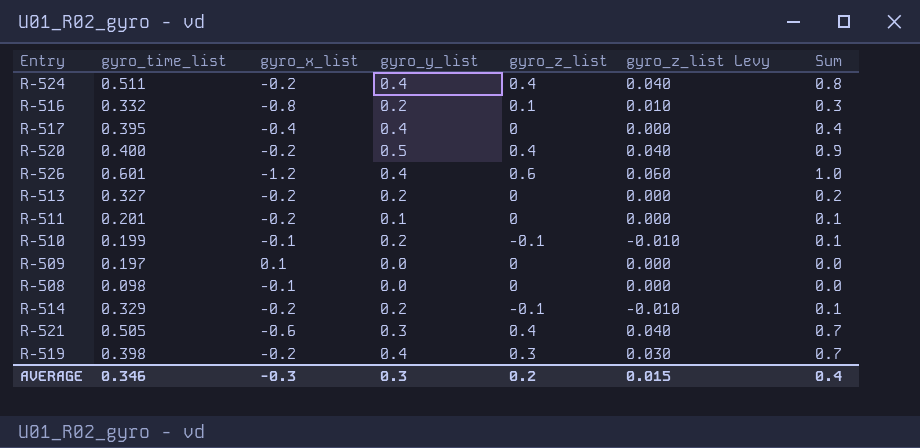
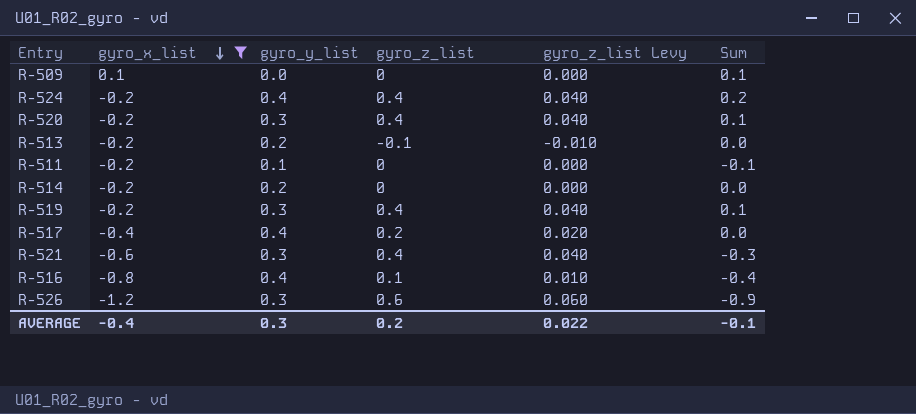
filter: none -> gyro_x_list != -0.1
row order: none -> gyro_x_list descending
column gyro_time_list | position: 2 -> none
column Sum | formula: [gyro_y_list] + [gyro_z_list] -> [gyro_x_list] + [gyro_y_list]
R-520 | gyro_y_list: 0.5 -> 0.3
R-513 | gyro_z_list: 0 -> -0.1
R-513 | gyro_z_list Levy: 0.000 -> -0.010
R-514 | gyro_z_list: -0.1 -> 0
R-514 | gyro_z_list Levy: -0.010 -> 0.000
R-519 | gyro_y_list: 0.4 -> 0.3
R-519 | gyro_z_list: 0.3 -> 0.4
R-519 | gyro_z_list Levy: 0.030 -> 0.040
R-517 | gyro_z_list: 0 -> 0.2
R-517 | gyro_z_list Levy: 0.000 -> 0.020
R-516 | gyro_y_list: 0.2 -> 0.4
R-526 | gyro_y_list: 0.4 -> 0.3
AVERAGE | gyro_x_list: -0.3 -> -0.4
AVERAGE | gyro_z_list Levy: 0.015 -> 0.022
AVERAGE | Sum: 0.4 -> -0.1

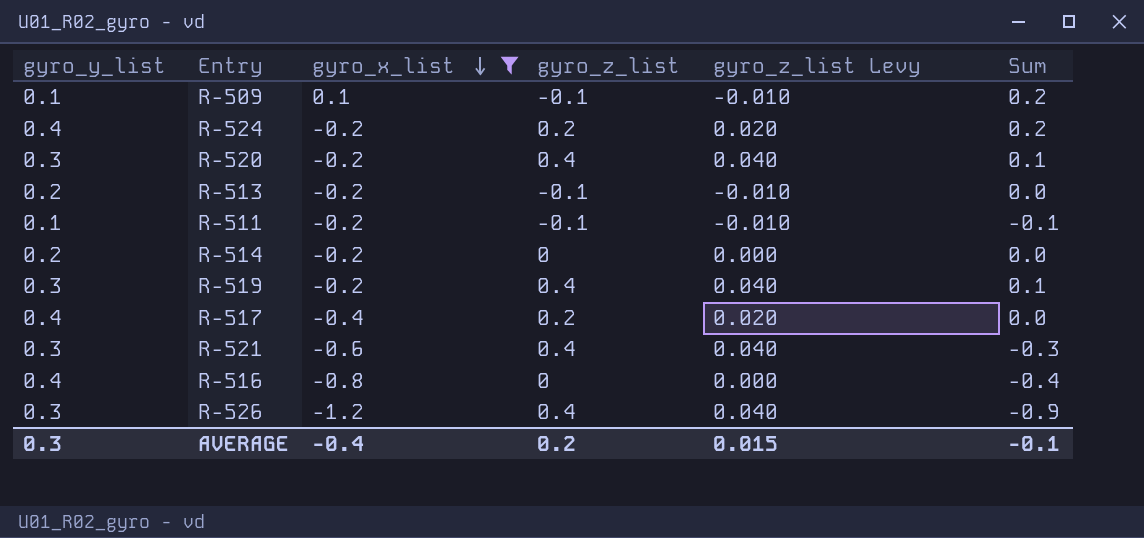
column gyro_y_list | position: 3 -> 1
R-509 | gyro_y_list: 0.0 -> 0.1
R-509 | gyro_z_list: 0 -> -0.1
R-509 | gyro_z_list Levy: 0.000 -> -0.010
R-509 | Sum: 0.1 -> 0.2
R-524 | gyro_z_list: 0.4 -> 0.2
R-524 | gyro_z_list Levy: 0.040 -> 0.020
R-511 | gyro_z_list: 0 -> -0.1
R-511 | gyro_z_list Levy: 0.000 -> -0.010
R-516 | gyro_z_list: 0.1 -> 0
R-516 | gyro_z_list Levy: 0.010 -> 0.000
R-526 | gyro_z_list: 0.6 -> 0.4
R-526 | gyro_z_list Levy: 0.060 -> 0.040
AVERAGE | gyro_z_list Levy: 0.022 -> 0.015

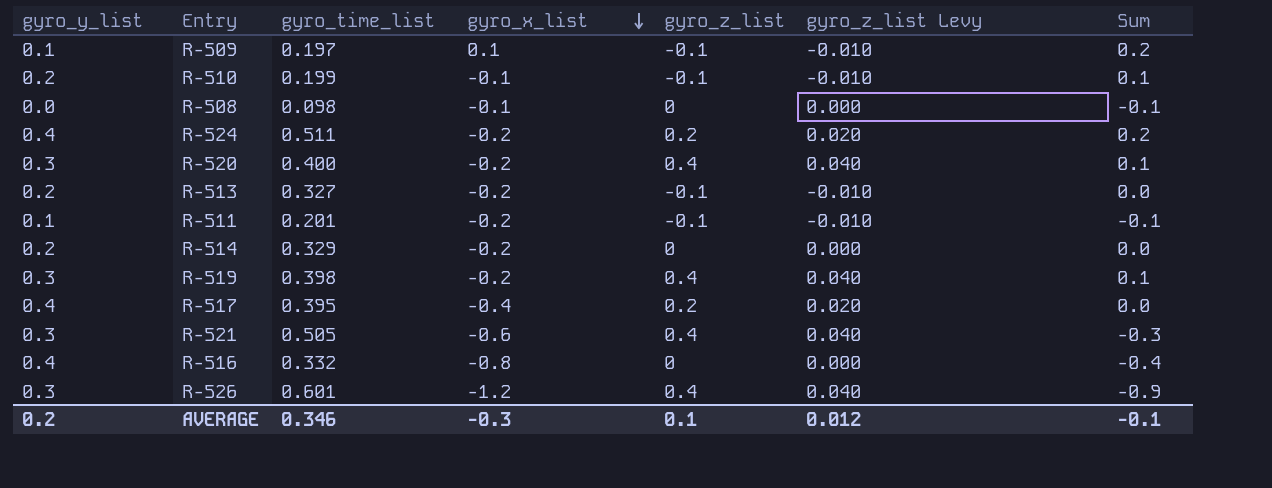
filter: gyro_x_list != -0.1 -> none
column gyro_time_list | position: none -> 3
AVERAGE | gyro_y_list: 0.3 -> 0.2
AVERAGE | gyro_x_list: -0.4 -> -0.3
AVERAGE | gyro_z_list: 0.2 -> 0.1
AVERAGE | gyro_z_list Levy: 0.015 -> 0.012

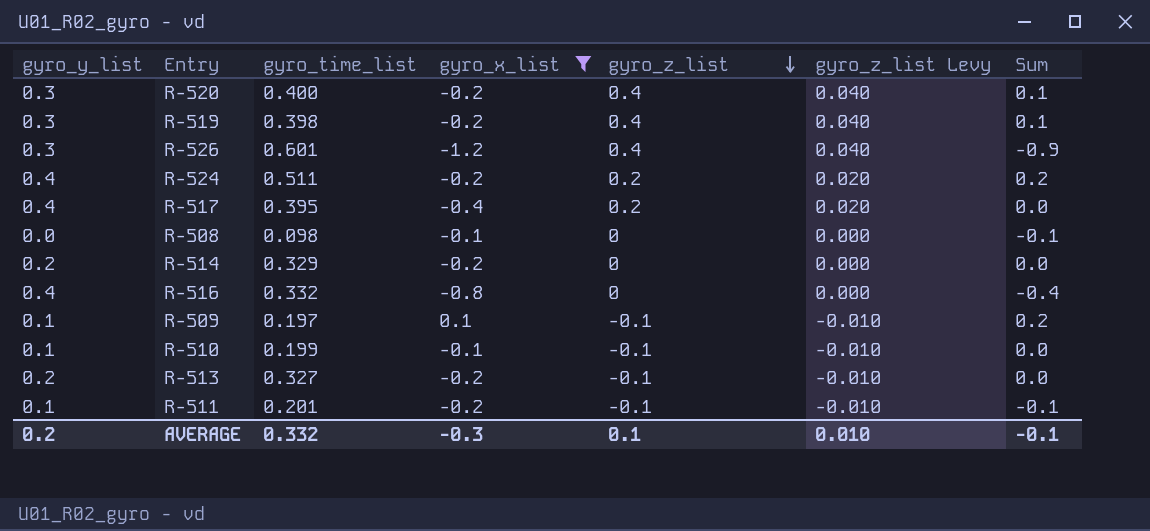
filter: none -> gyro_x_list != -0.6
row order: gyro_x_list descending -> gyro_z_list descending
R-510 | gyro_y_list: 0.2 -> 0.1
R-510 | Sum: 0.1 -> 0.0
AVERAGE | gyro_time_list: 0.346 -> 0.332
AVERAGE | gyro_z_list Levy: 0.012 -> 0.010

